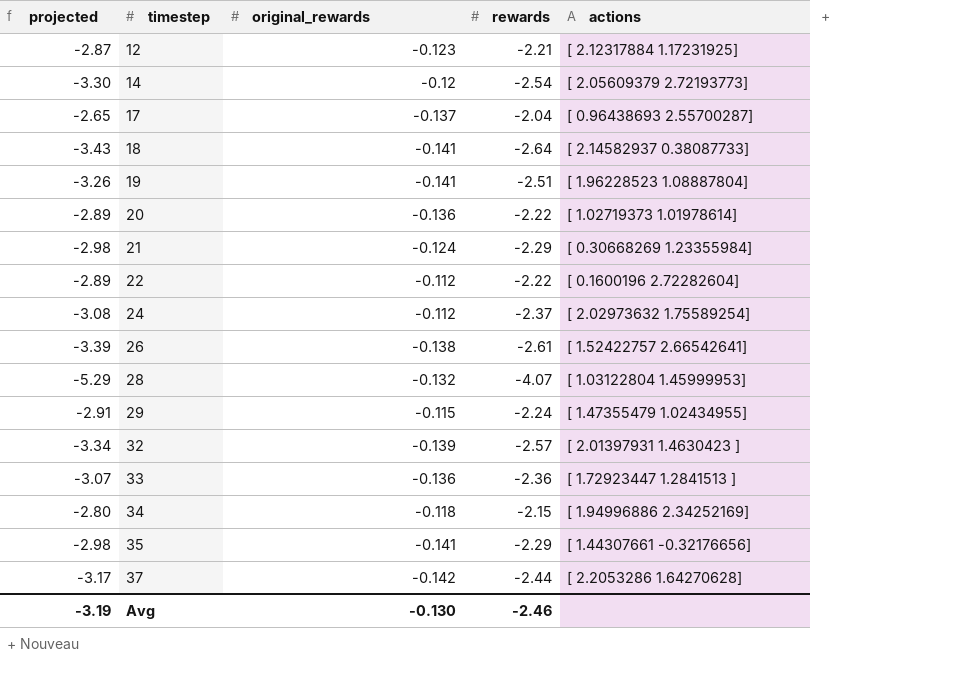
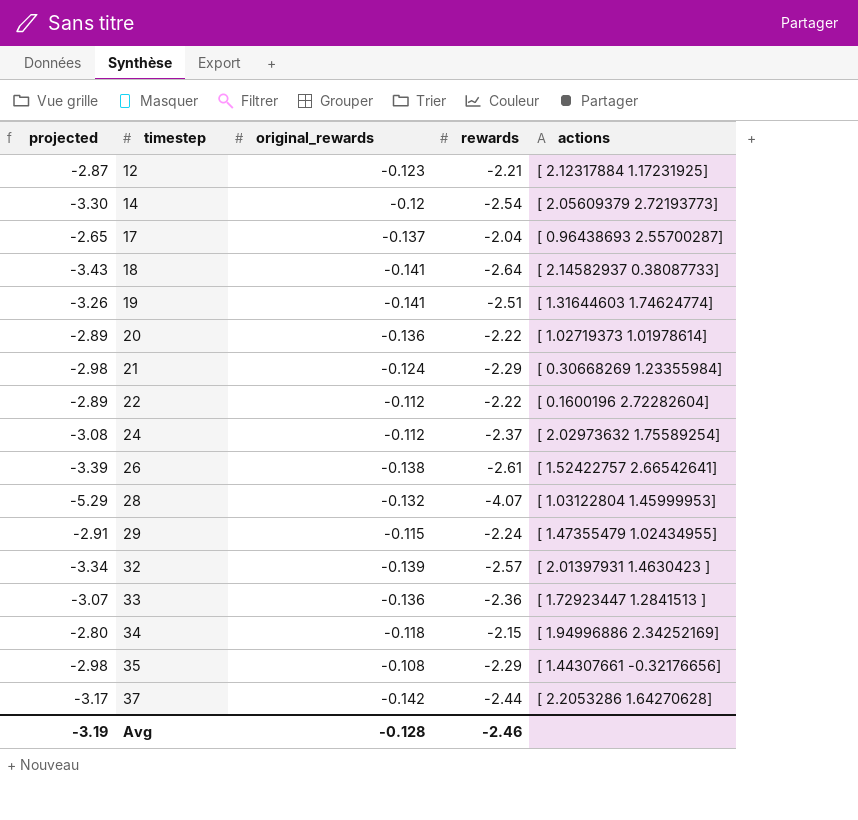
19 | actions: [ 1.96228523 1.08887804] -> [ 1.31644603 1.74624774]
35 | original_rewards: -0.141 -> -0.108
Avg | original_rewards: -0.130 -> -0.128

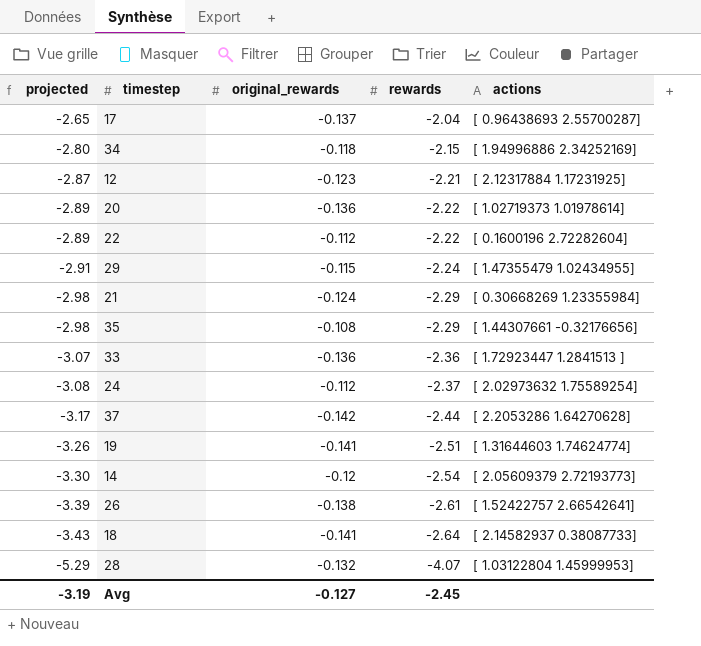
row order: timestep ascending -> projected descending
row 32: -3.34 | -0.139 | -2.57 | [ 2.01397931 1.4630423 ] -> none
Avg | original_rewards: -0.128 -> -0.127
Avg | rewards: -2.46 -> -2.45

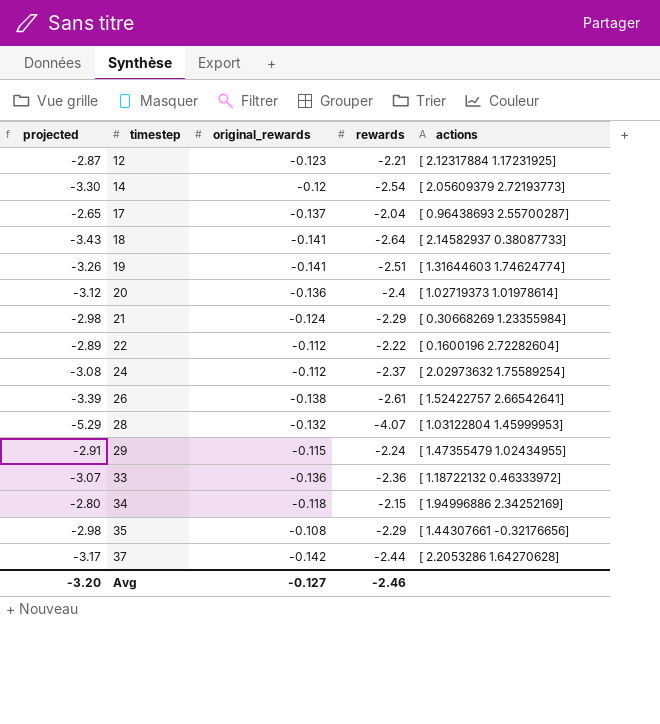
row order: projected descending -> timestep ascending
20 | projected: -2.89 -> -3.12
20 | rewards: -2.22 -> -2.4
33 | actions: [ 1.72923447 1.2841513 ] -> [ 1.18722132 0.46333972]
Avg | projected: -3.19 -> -3.20
Avg | rewards: -2.45 -> -2.46

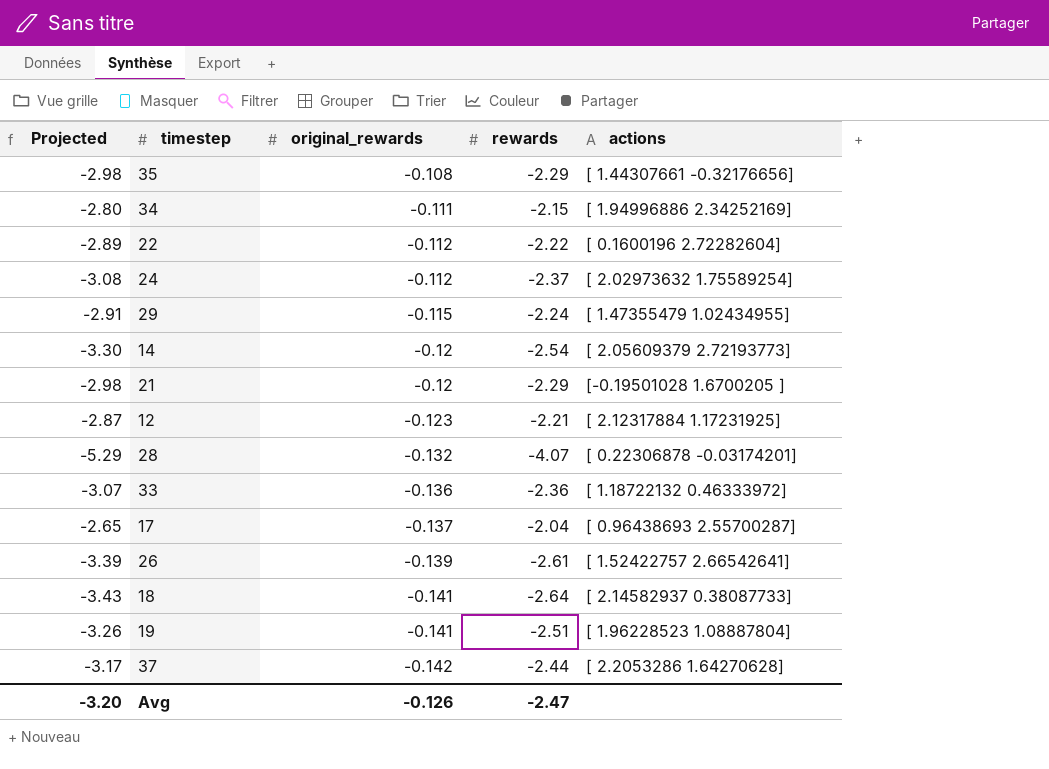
row order: timestep ascending -> original_rewards descending
column name: projected -> Projected
row 20: -3.12 | -0.136 | -2.4 | [ 1.02719373 1.01978614] -> none
34 | original_rewards: -0.118 -> -0.111
21 | original_rewards: -0.124 -> -0.12
21 | actions: [ 0.30668269 1.23355984] -> [-0.19501028 1.6700205 ]
28 | actions: [ 1.03122804 1.45999953] -> [ 0.22306878 -0.03174201]
26 | original_rewards: -0.138 -> -0.139
19 | actions: [ 1.31644603 1.74624774] -> [ 1.96228523 1.08887804]
Avg | original_rewards: -0.127 -> -0.126
Avg | rewards: -2.46 -> -2.47

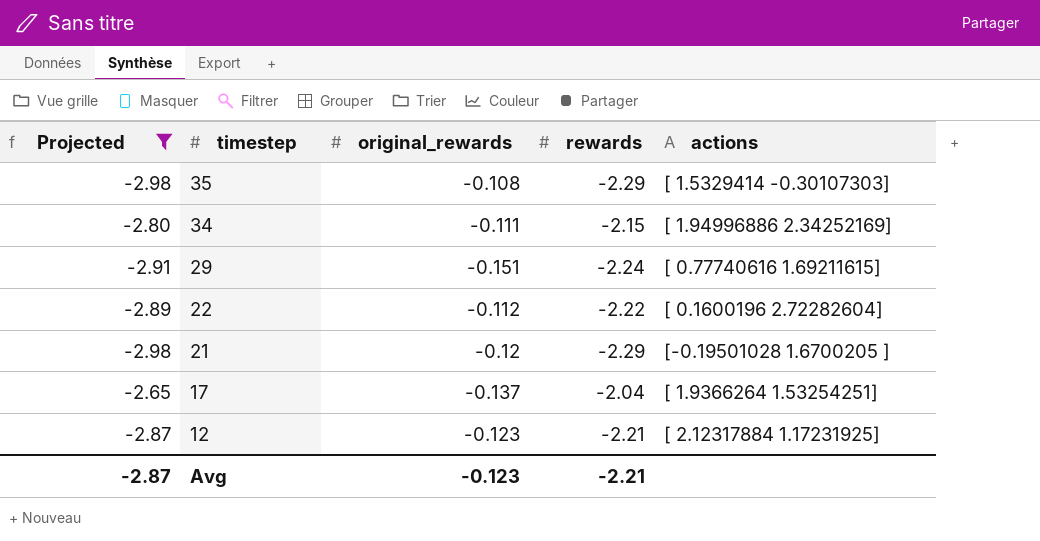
filter: none -> Projected >= -2.98
row order: original_rewards descending -> timestep descending
35 | actions: [ 1.44307661 -0.32176656] -> [ 1.5329414 -0.30107303]
29 | original_rewards: -0.115 -> -0.151
29 | actions: [ 1.47355479 1.02434955] -> [ 0.77740616 1.69211615]
17 | actions: [ 0.96438693 2.55700287] -> [ 1.9366264 1.53254251]
Avg | Projected: -3.20 -> -2.87
Avg | original_rewards: -0.126 -> -0.123
Avg | rewards: -2.47 -> -2.21

